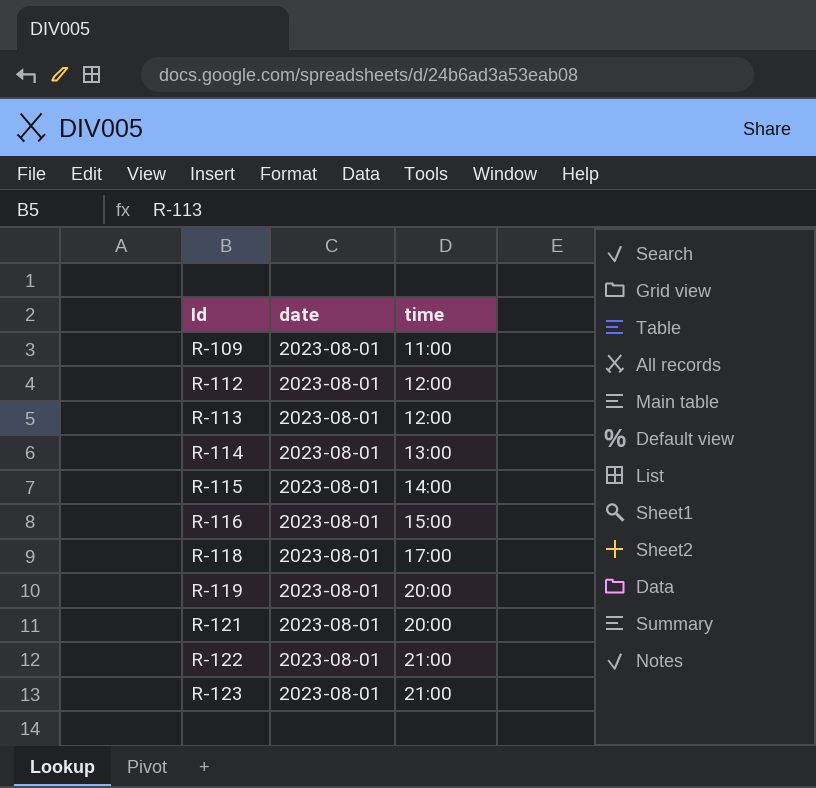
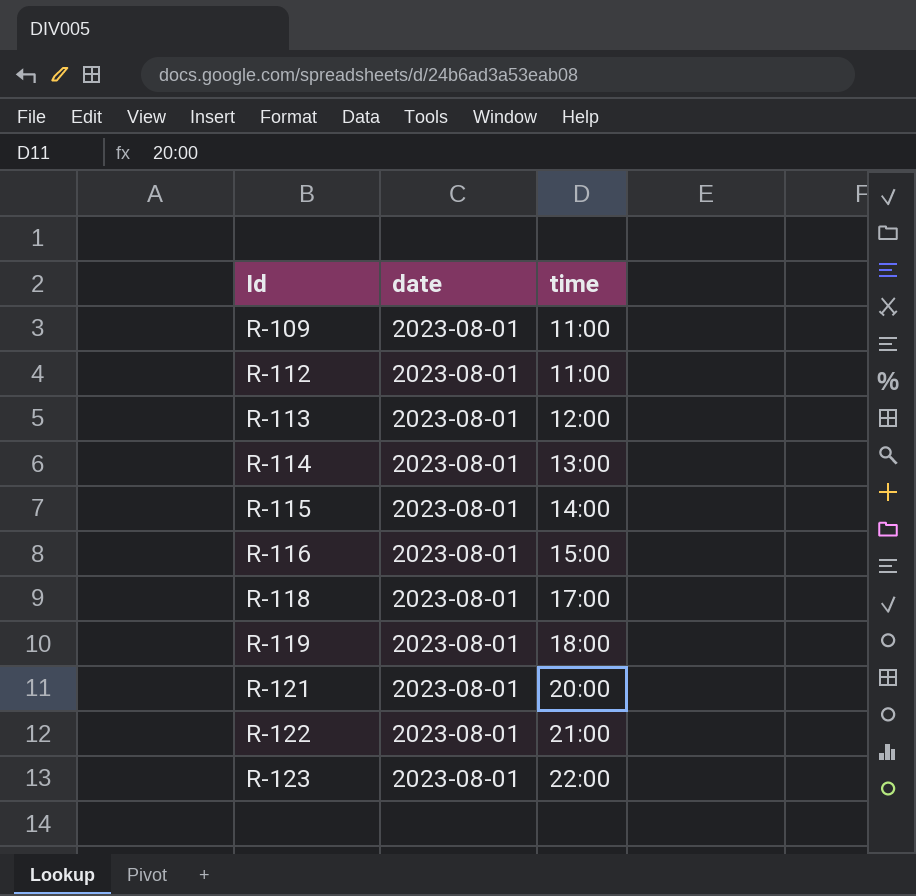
R-112 | time: 12:00 -> 11:00
R-119 | time: 20:00 -> 18:00
R-123 | time: 21:00 -> 22:00

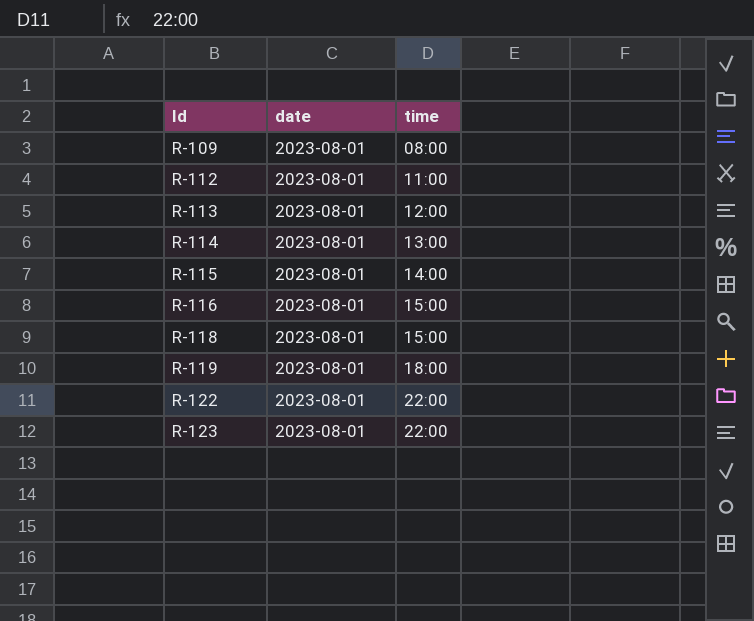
row R-121: 2023-08-01 | 20:00 -> none
R-109 | time: 11:00 -> 08:00
R-118 | time: 17:00 -> 15:00
R-122 | time: 21:00 -> 22:00

